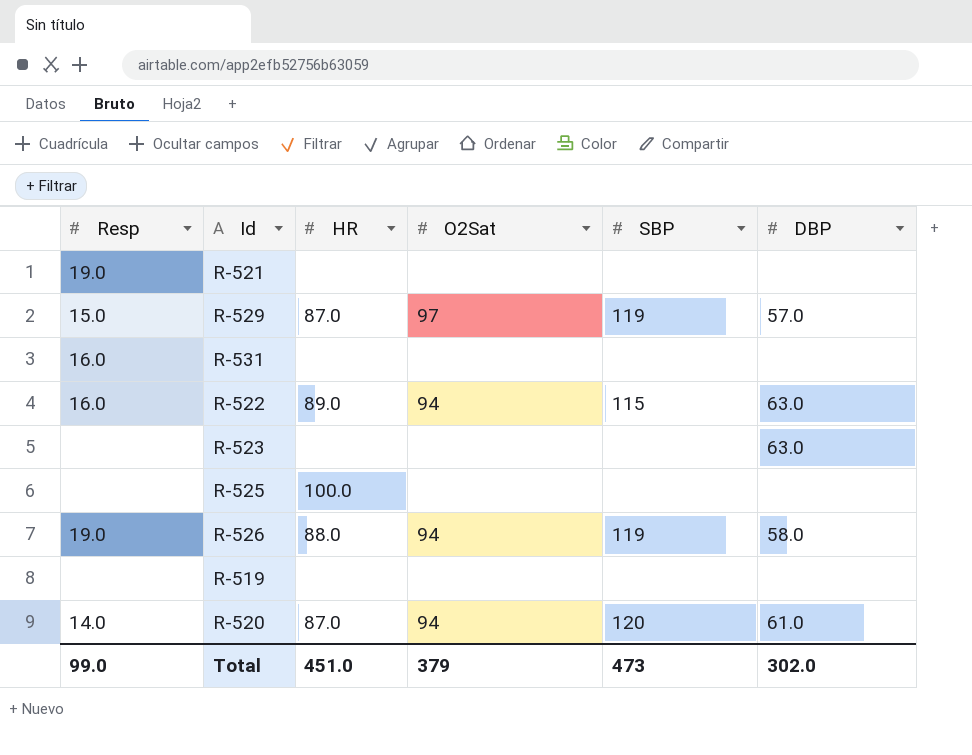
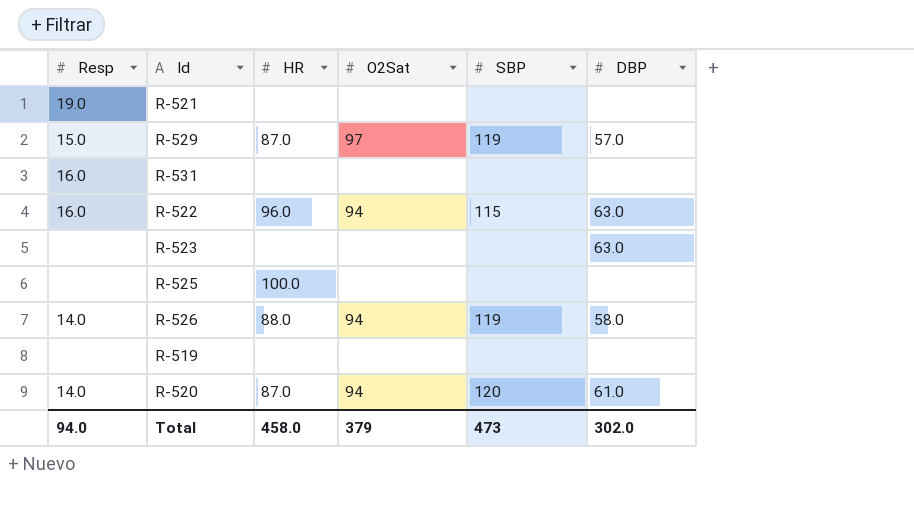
R-522 | HR: 89.0 -> 96.0
R-526 | Resp: 19.0 -> 14.0
Total | Resp: 99.0 -> 94.0
Total | HR: 451.0 -> 458.0

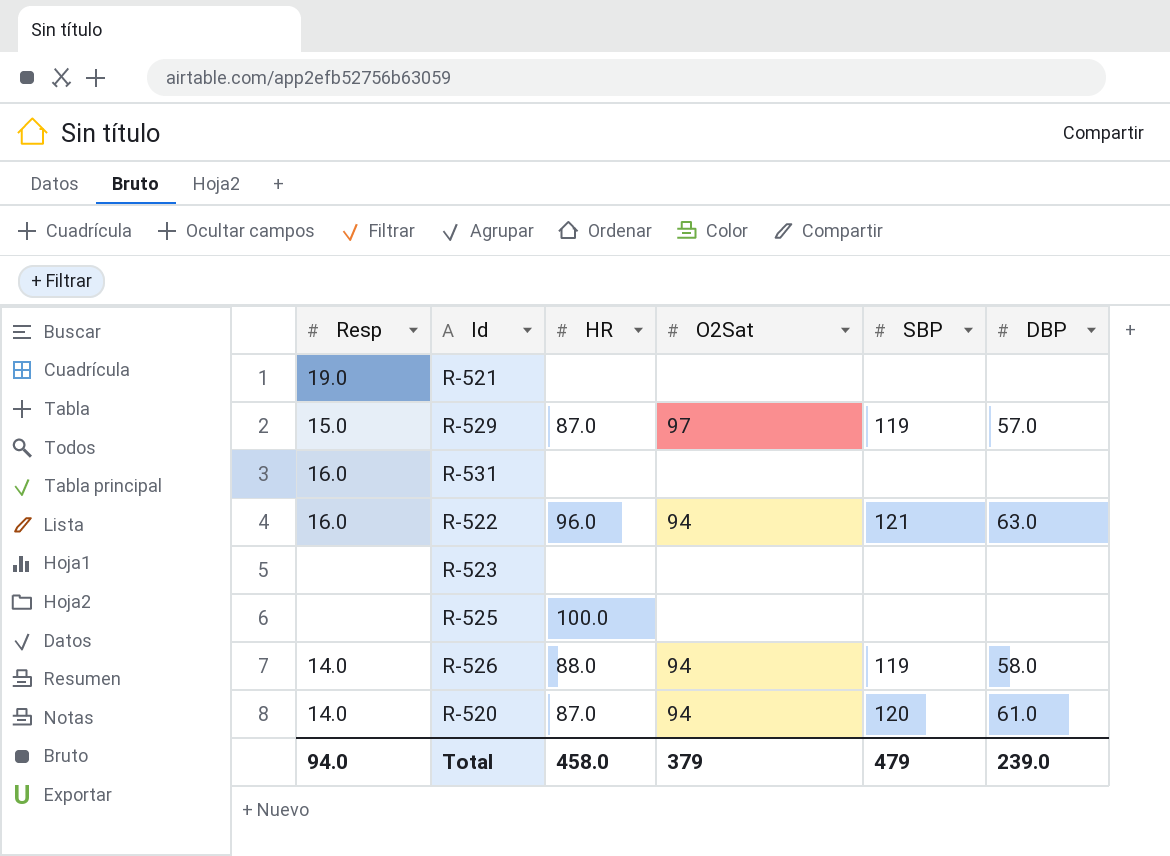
row R-519: none | none | none | none | none -> none
R-522 | SBP: 115 -> 121
R-523 | DBP: 63.0 -> none
Total | SBP: 473 -> 479
Total | DBP: 302.0 -> 239.0

